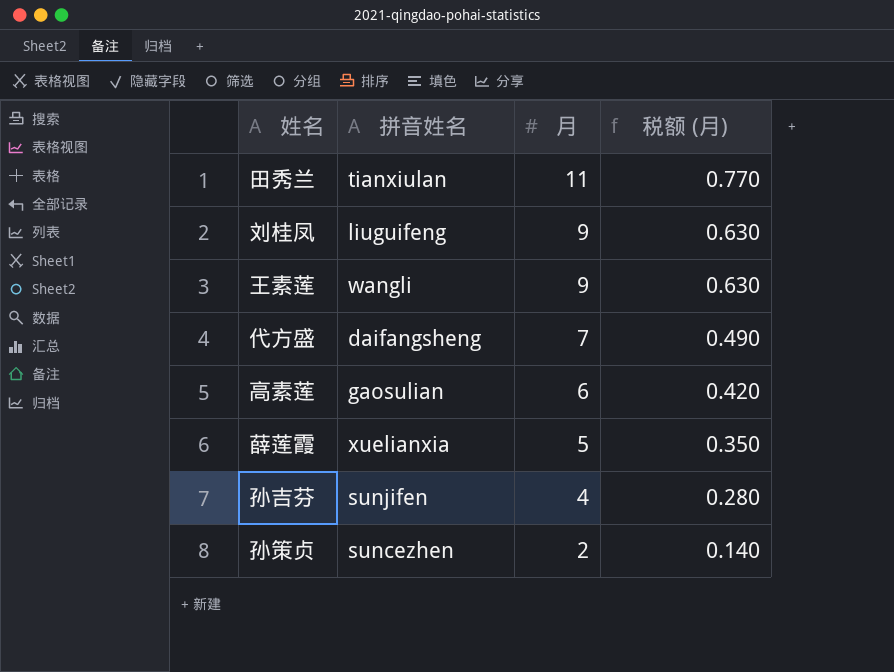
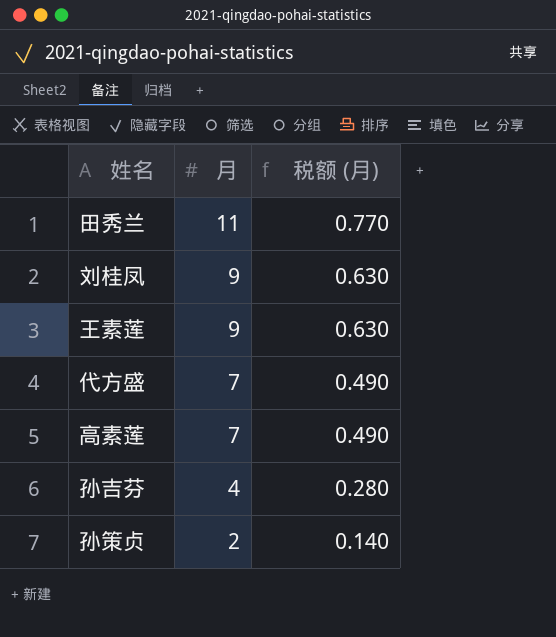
column 拼音姓名 | position: 2 -> none
row 薛莲霞: xuelianxia | 5 | 0.350 -> none
高素莲 | 月: 6 -> 7
高素莲 | 税额 (月): 0.420 -> 0.490

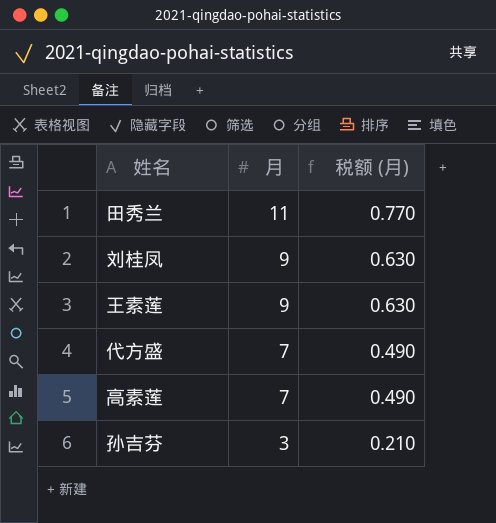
row 孙策贞: 2 | 0.140 -> none
孙吉芬 | 月: 4 -> 3
孙吉芬 | 税额 (月): 0.280 -> 0.210

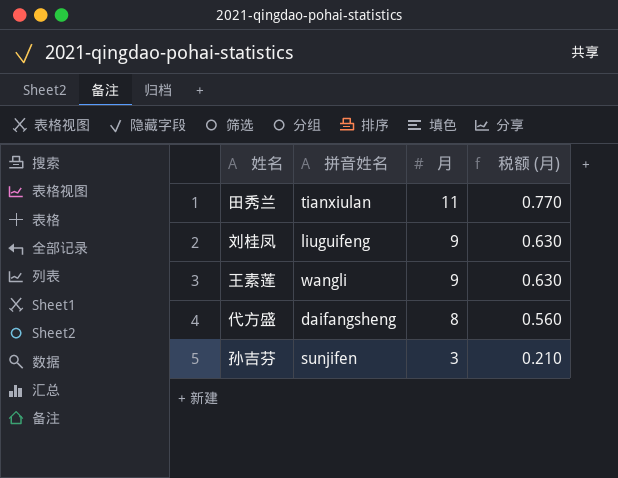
column 拼音姓名 | position: none -> 2
row 高素莲: 7 | 0.490 -> none
代方盛 | 月: 7 -> 8
代方盛 | 税额 (月): 0.490 -> 0.560

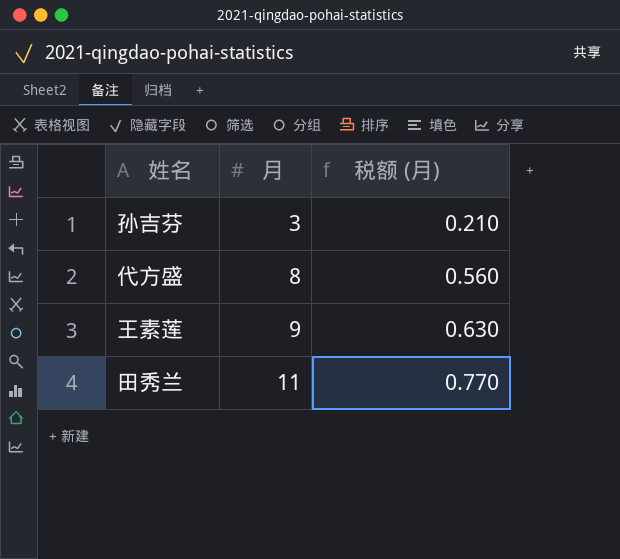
row order: 月 descending -> 月 ascending
column 拼音姓名 | position: 2 -> none
row 刘桂凤: liuguifeng | 9 | 0.630 -> none

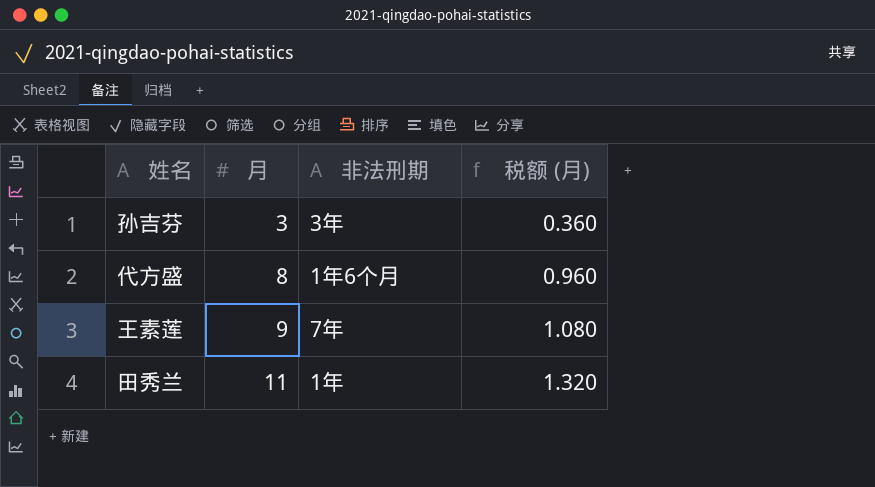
column 非法刑期 | position: none -> 3
column 税额 (月) | formula: [月] * 0.07 -> [月] * 0.12

